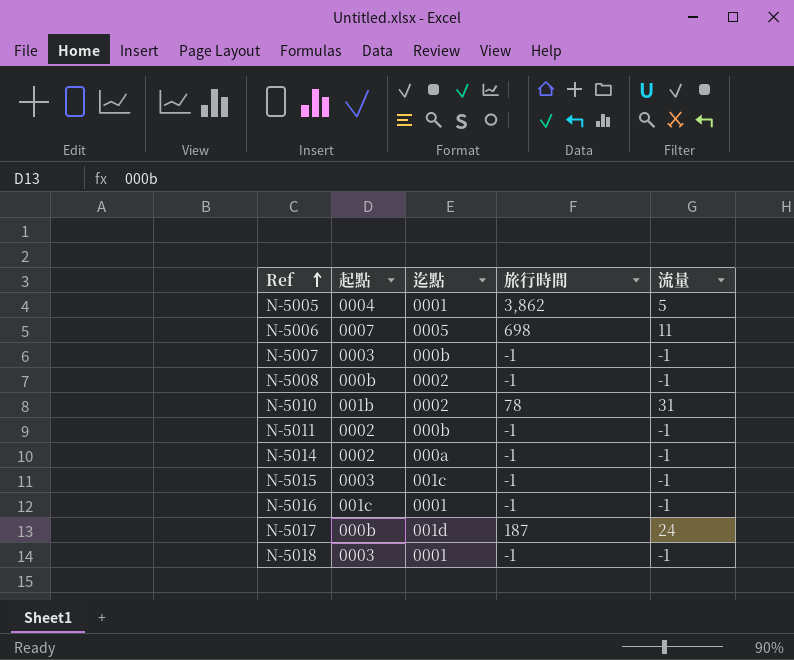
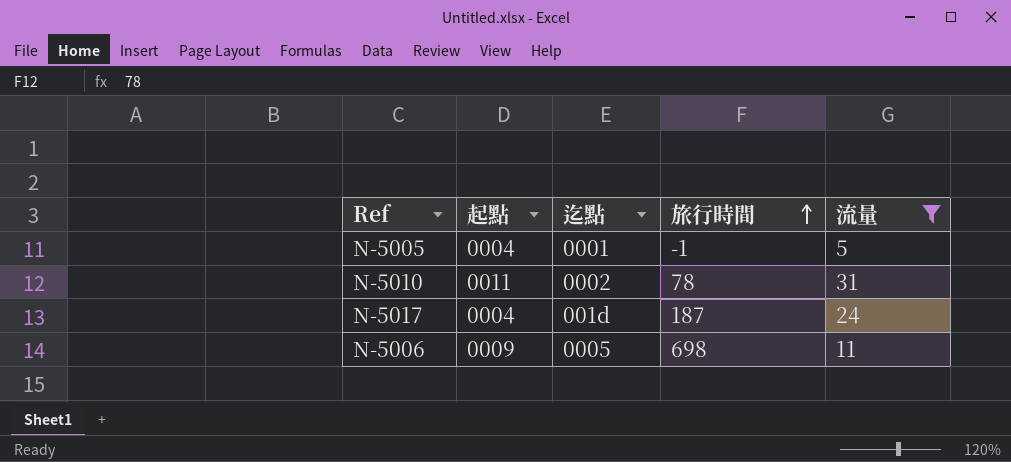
filter: none -> 流量 != -1
row order: Ref ascending -> 旅行時間 ascending
N-5005 | 旅行時間: 3,862 -> -1
N-5010 | 起點: 001b -> 0011
N-5017 | 起點: 000b -> 0004
N-5006 | 起點: 0007 -> 0009

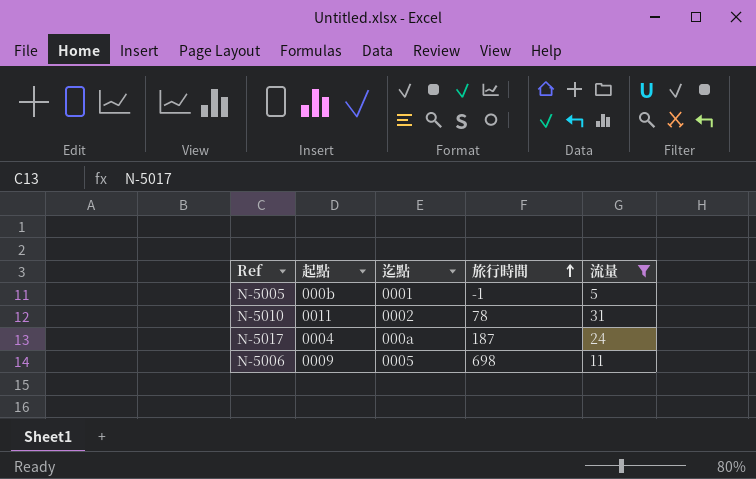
N-5005 | 起點: 0004 -> 000b
N-5017 | 迄點: 001d -> 000a

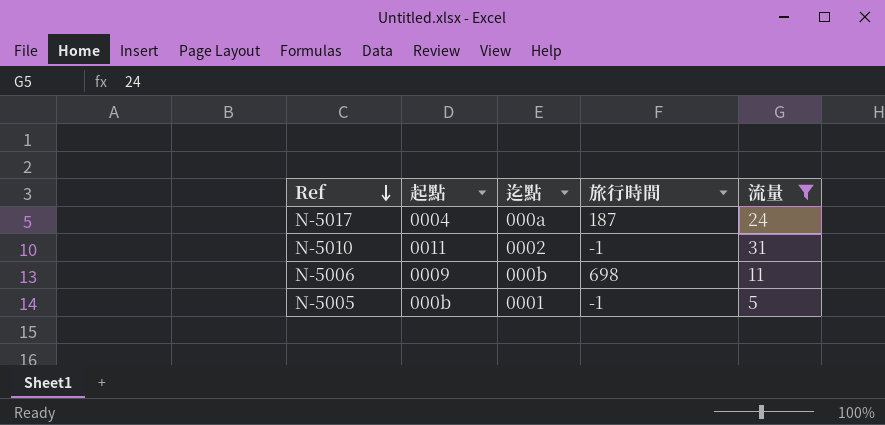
row order: 旅行時間 ascending -> Ref descending
N-5010 | 旅行時間: 78 -> -1
N-5006 | 迄點: 0005 -> 000b

